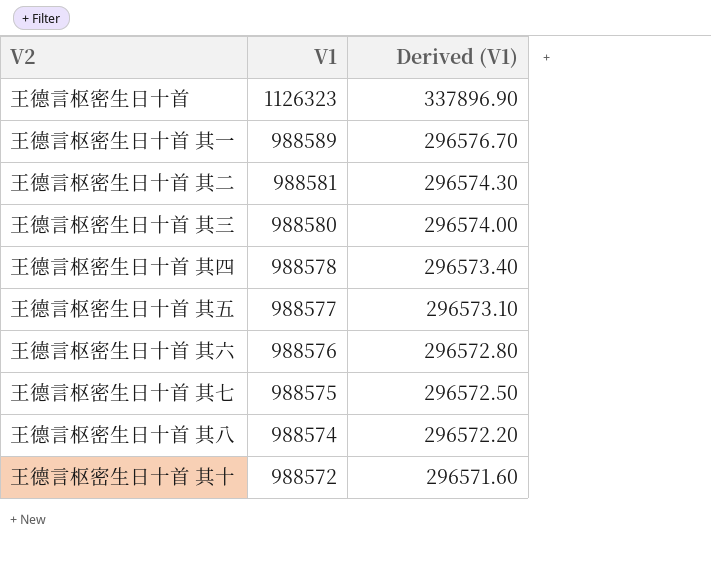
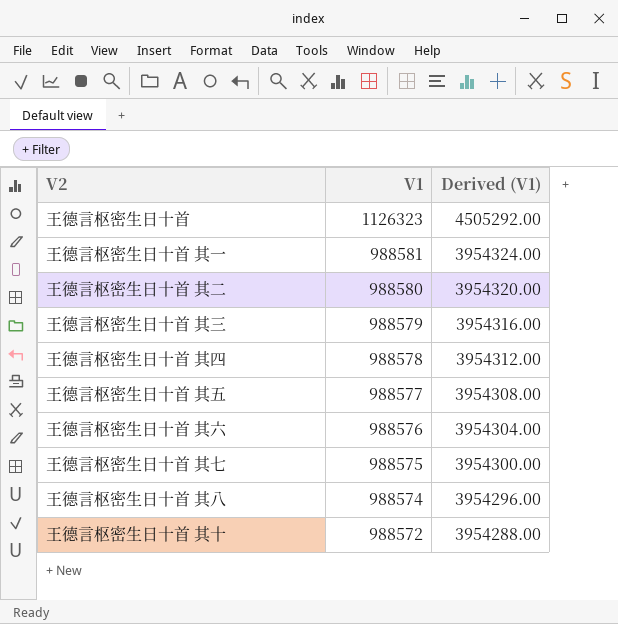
column Derived (V1) | formula: [V1] * 0.3 -> [V1] * 4
王德言枢密生日十首 其一 | V1: 988589 -> 988581
王德言枢密生日十首 其二 | V1: 988581 -> 988580
王德言枢密生日十首 其三 | V1: 988580 -> 988579

